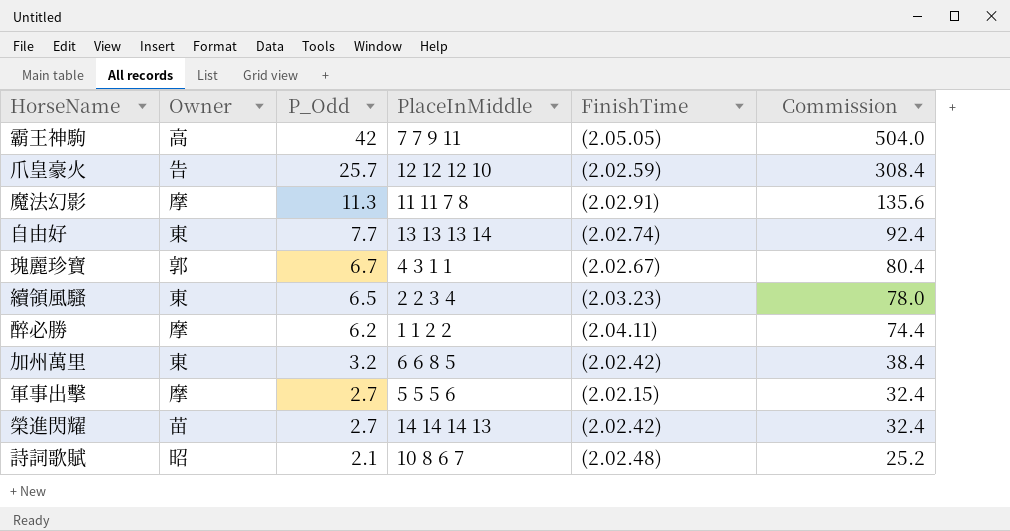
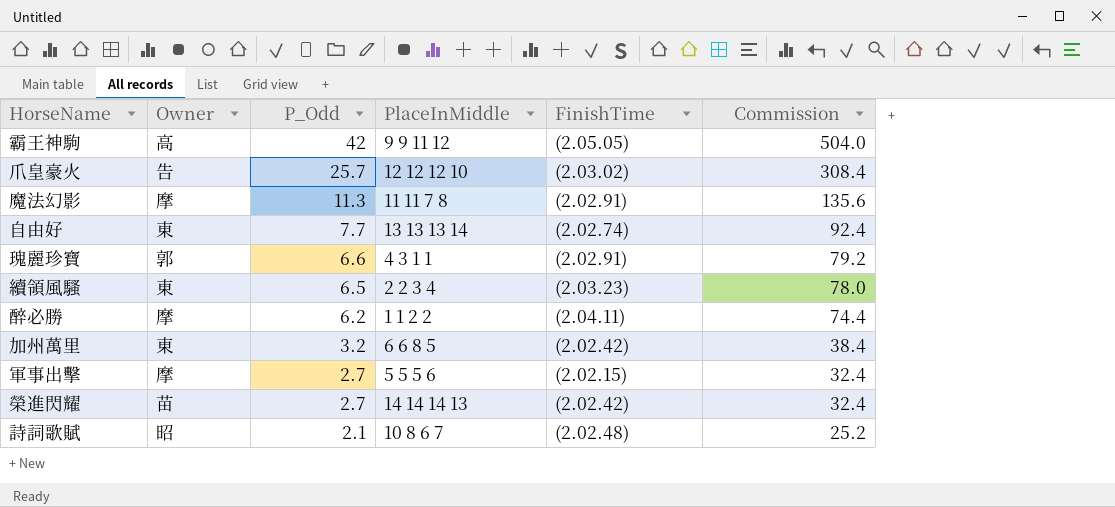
霸王神駒 | PlaceInMiddle: 7 7 9 11 -> 9 9 11 12
爪皇豪火 | FinishTime: (2.02.59) -> (2.03.02)
瑰麗珍寶 | P_Odd: 6.7 -> 6.6
瑰麗珍寶 | FinishTime: (2.02.67) -> (2.02.91)
瑰麗珍寶 | Commission: 80.4 -> 79.2

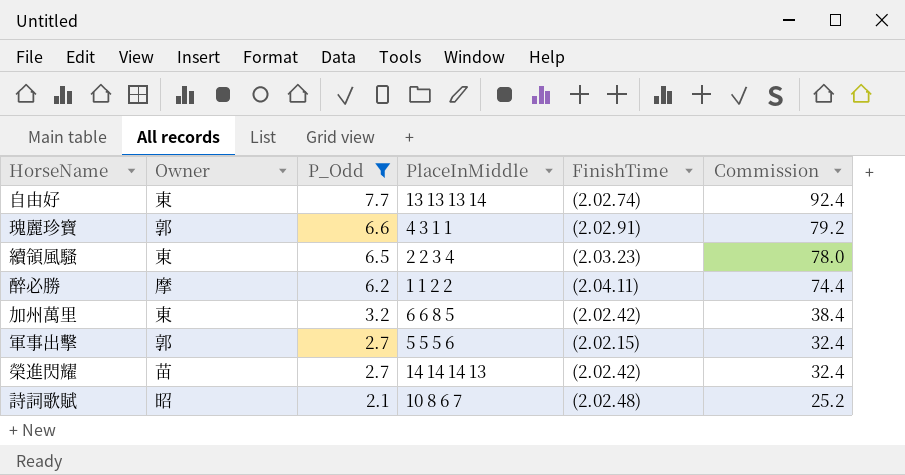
filter: none -> P_Odd <= 7.7
軍事出擊 | Owner: 摩 -> 郭

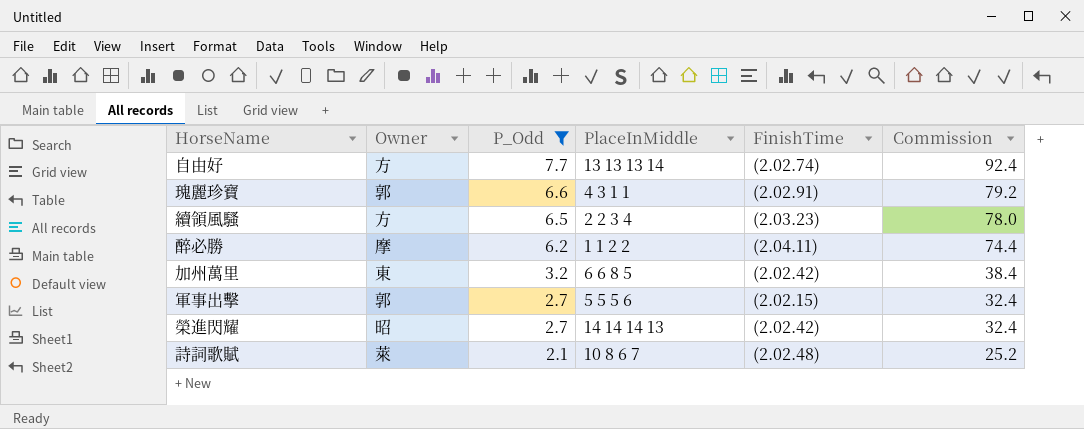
自由好 | Owner: 東 -> 方
續領風騷 | Owner: 東 -> 方
榮進閃耀 | Owner: 苗 -> 昭
詩詞歌賦 | Owner: 昭 -> 萊

